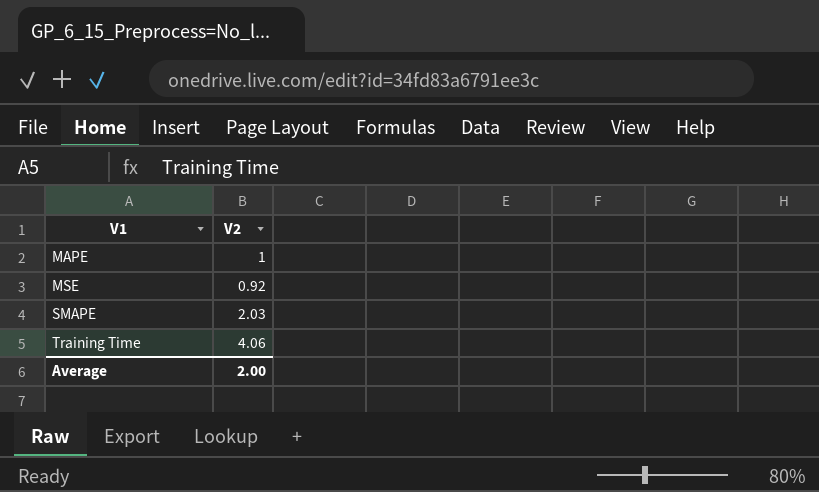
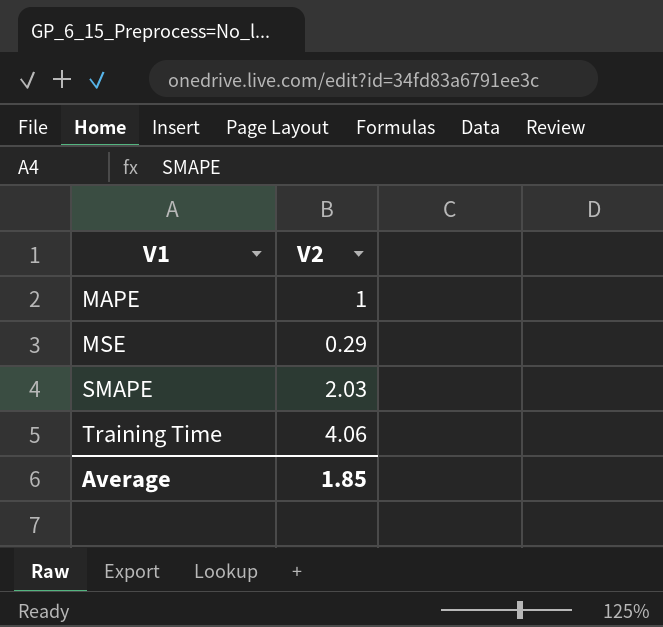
MSE | V2: 0.92 -> 0.29
Average | V2: 2.00 -> 1.85

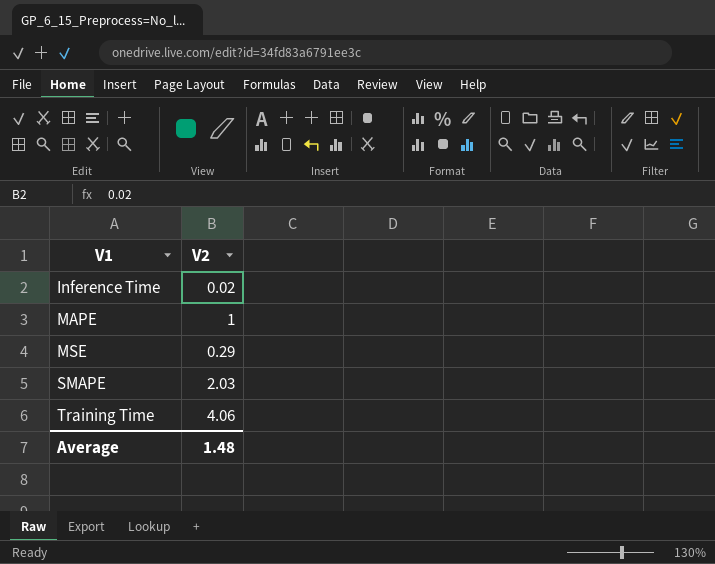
row Inference Time: none -> 0.02
Average | V2: 1.85 -> 1.48

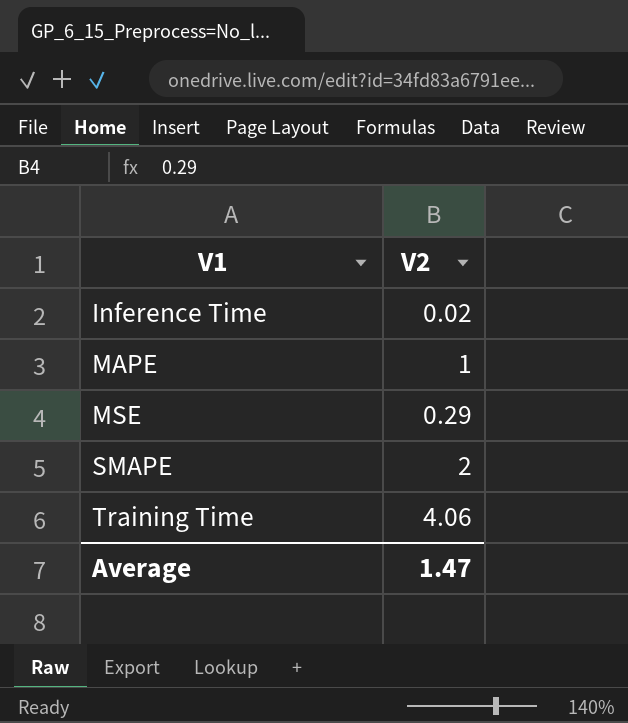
SMAPE | V2: 2.03 -> 2
Average | V2: 1.48 -> 1.47

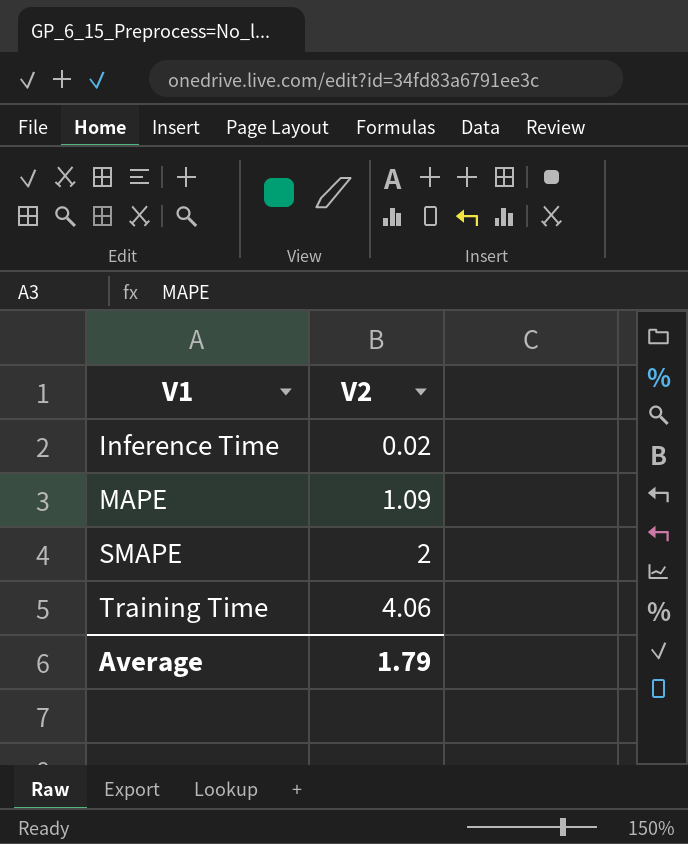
row MSE: 0.29 -> none
MAPE | V2: 1 -> 1.09
Average | V2: 1.47 -> 1.79

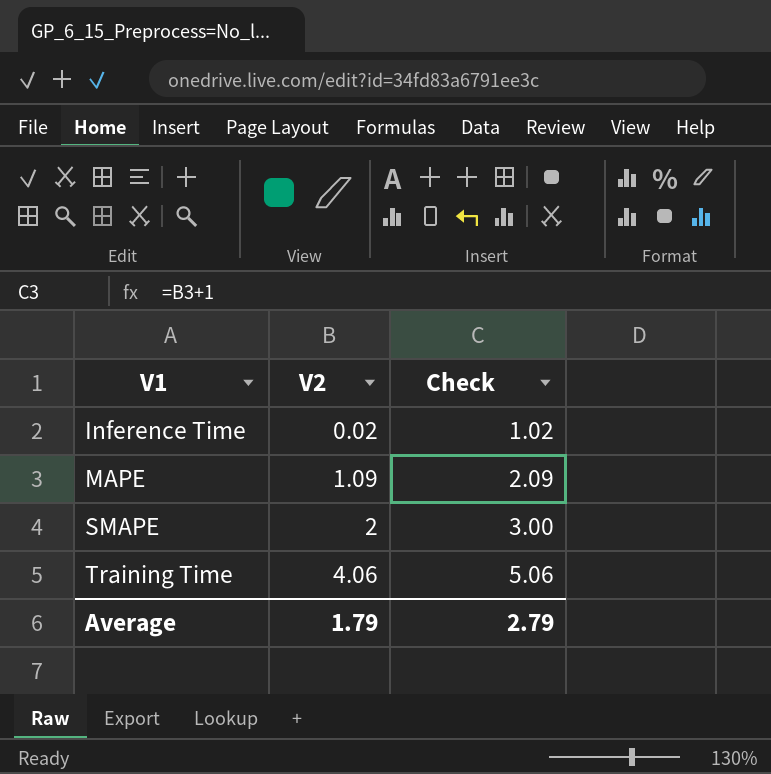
column Check | formula: none -> [V2] + 1

